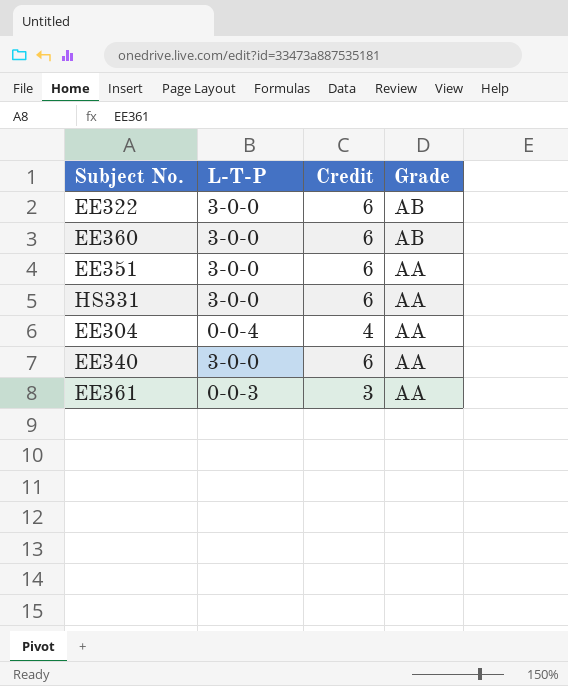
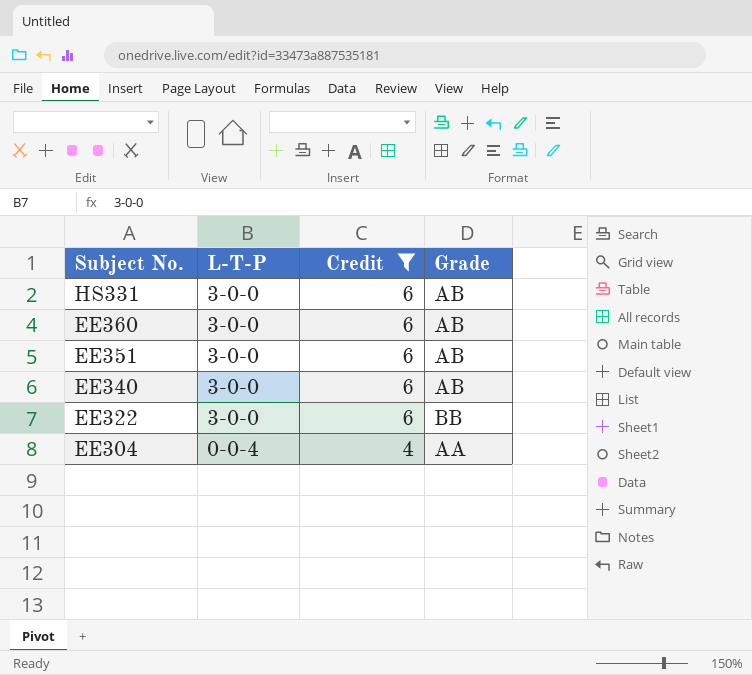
filter: none -> Credit != 3
row order: Grade descending -> Subject No. descending
HS331 | Grade: AA -> AB
EE351 | Grade: AA -> AB
EE340 | Grade: AA -> AB
EE322 | Grade: AB -> BB

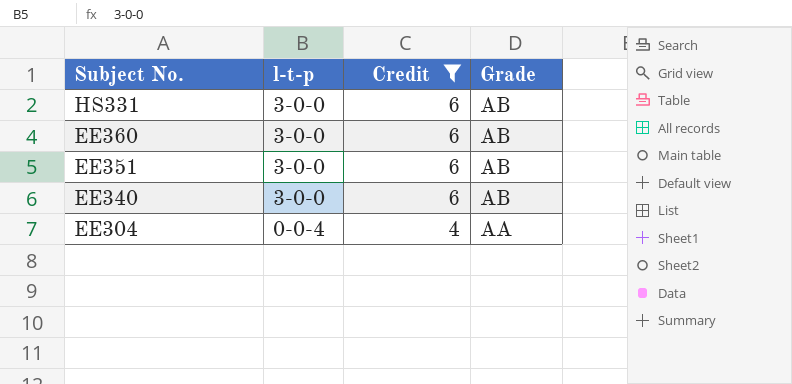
column name: L-T-P -> l-t-p
row EE322: 3-0-0 | 6 | BB -> none

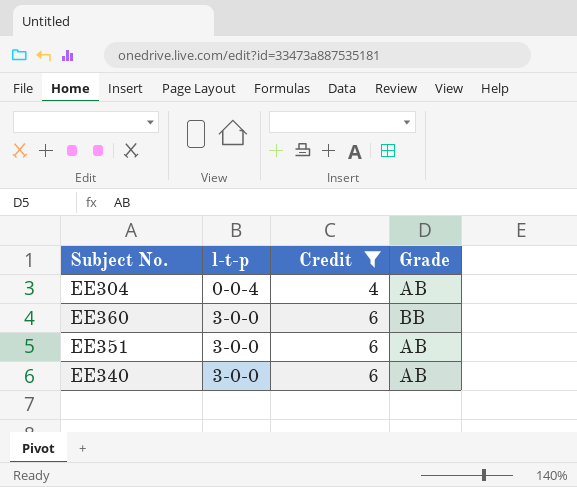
row order: Subject No. descending -> l-t-p ascending
row HS331: 3-0-0 | 6 | AB -> none
EE304 | Grade: AA -> AB
EE360 | Grade: AB -> BB

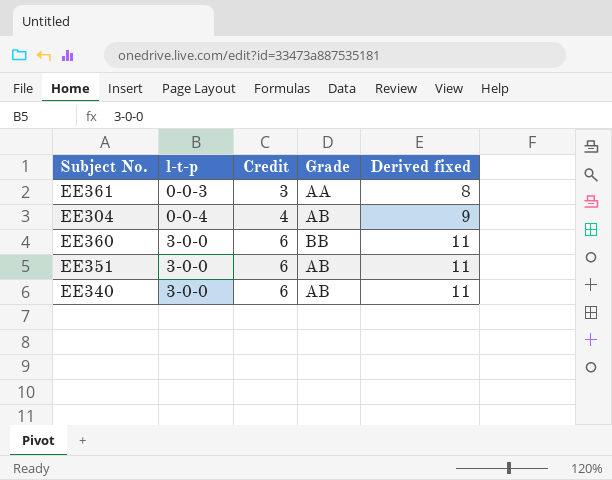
filter: Credit != 3 -> none
column Derived fixed | formula: none -> [Credit] + 5

